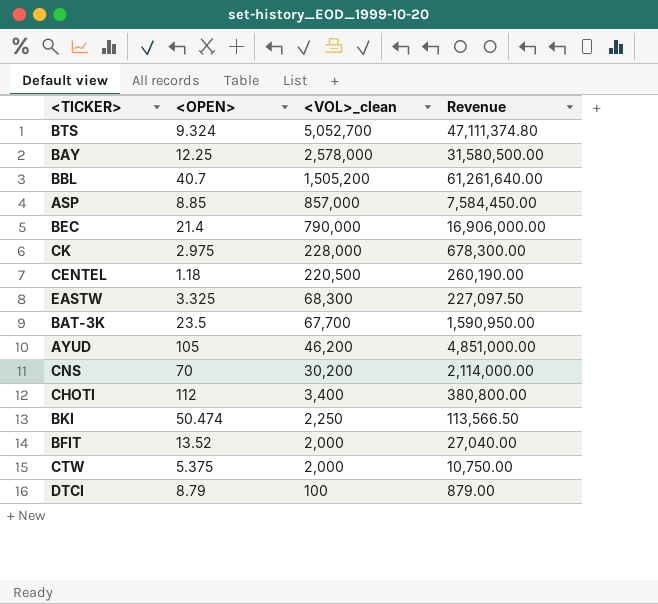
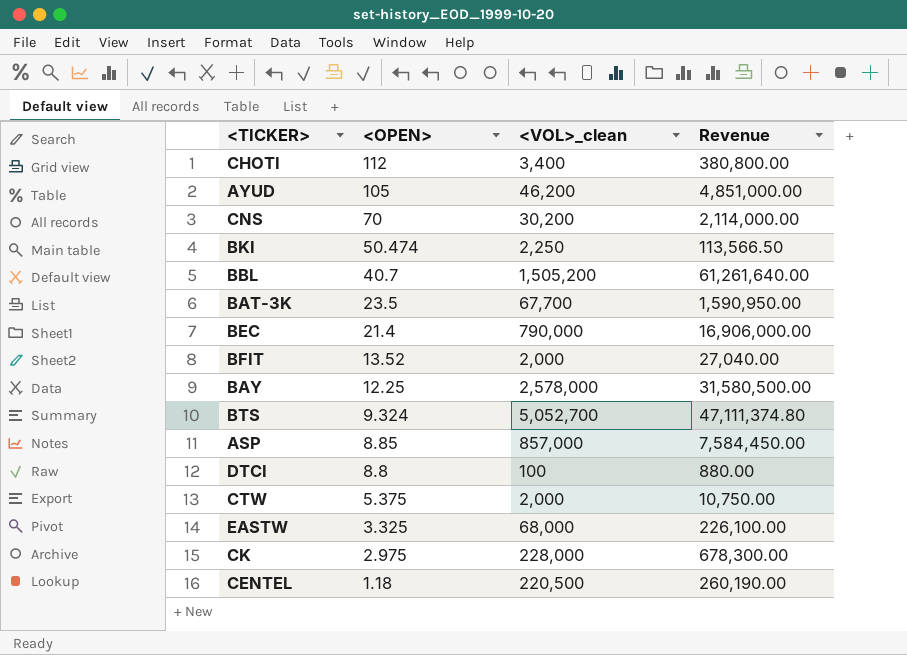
row order: <VOL>_clean descending -> <OPEN> descending
DTCI | <OPEN>: 8.79 -> 8.8
DTCI | Revenue: 879.00 -> 880.00
EASTW | <VOL>_clean: 68,300 -> 68,000
EASTW | Revenue: 227,097.50 -> 226,100.00

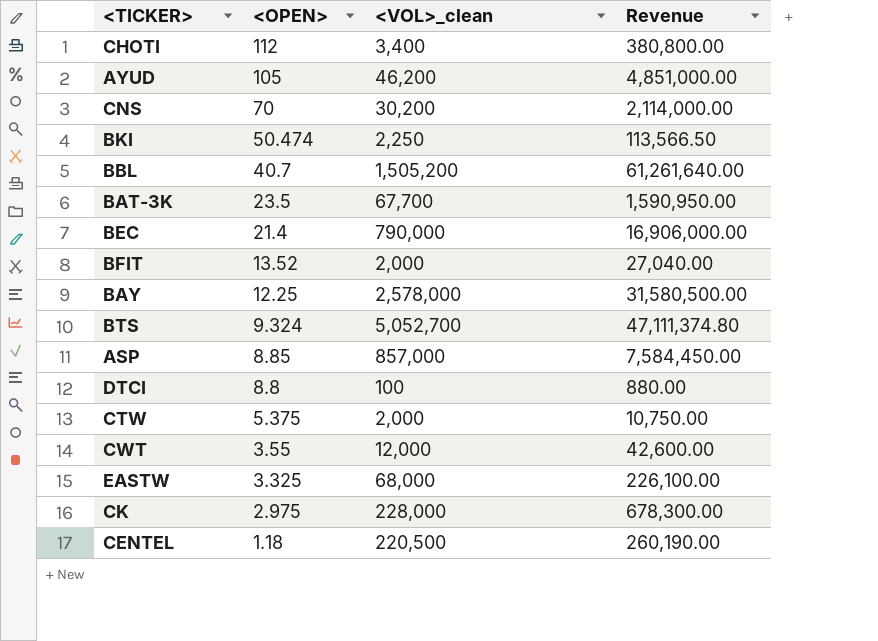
row CWT: none -> 3.55 | 12,000 | 42,600.00

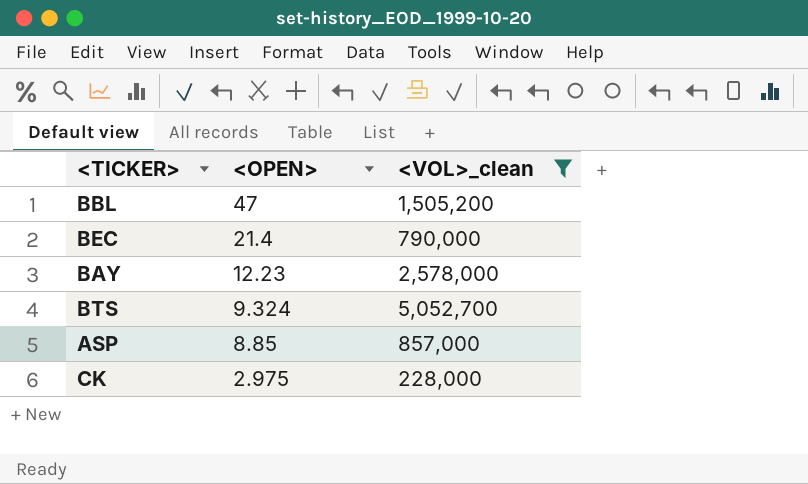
filter: none -> <VOL>_clean >= 228,000
column Revenue | formula: [<OPEN>] * [<VOL>_clean] -> none
BBL | <OPEN>: 40.7 -> 47
BAY | <OPEN>: 12.25 -> 12.23

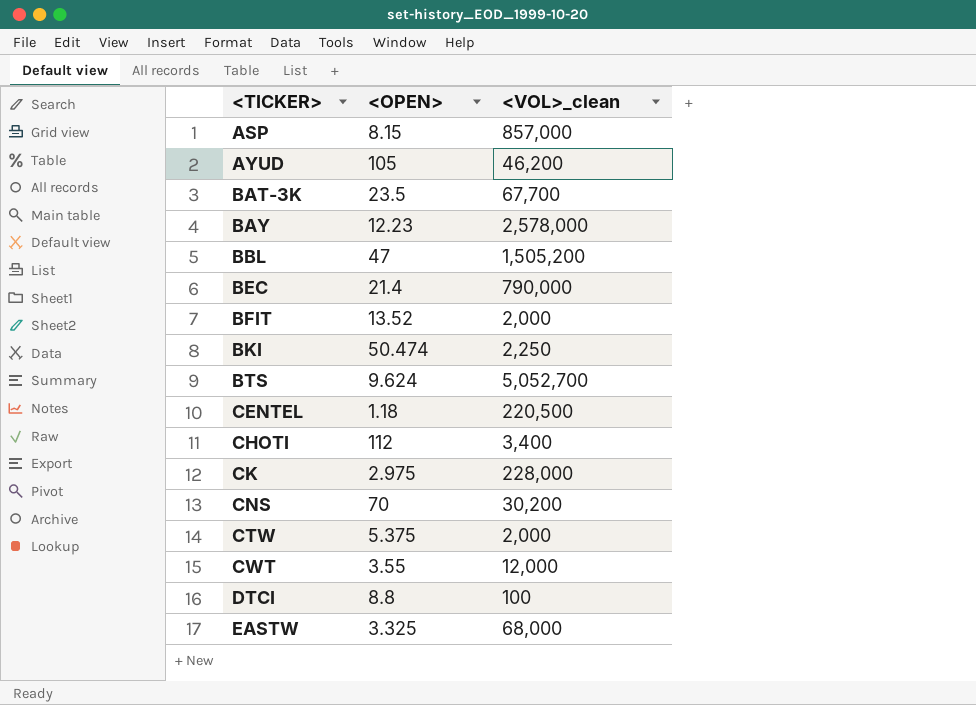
filter: <VOL>_clean >= 228,000 -> none
row order: <OPEN> descending -> <TICKER> ascending
ASP | <OPEN>: 8.85 -> 8.15
BTS | <OPEN>: 9.324 -> 9.624

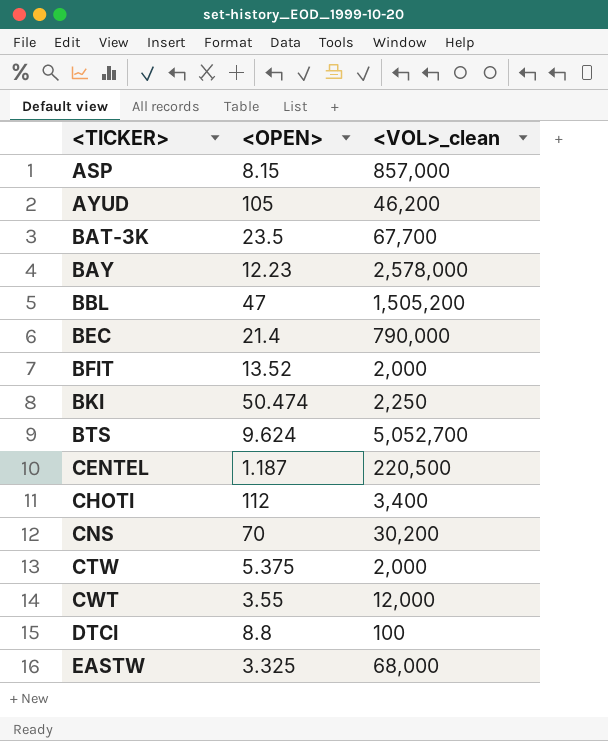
row CK: 2.975 | 228,000 -> none
CENTEL | <OPEN>: 1.18 -> 1.187

